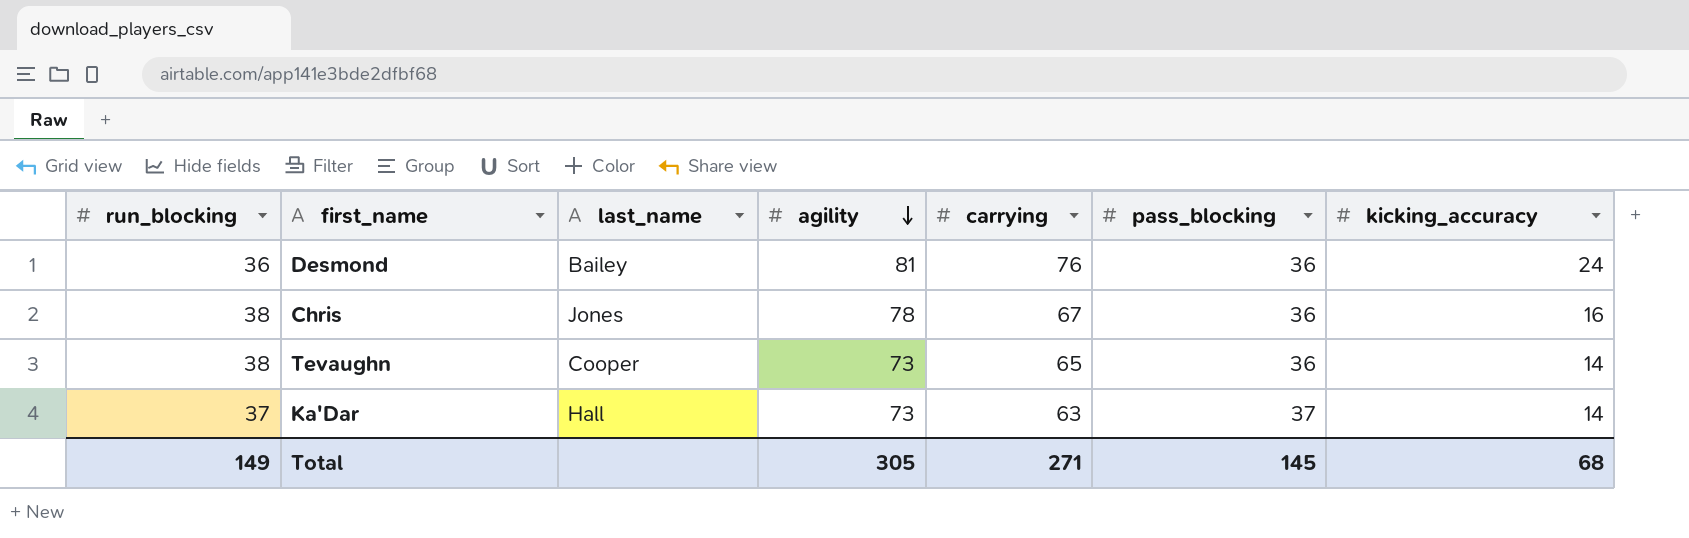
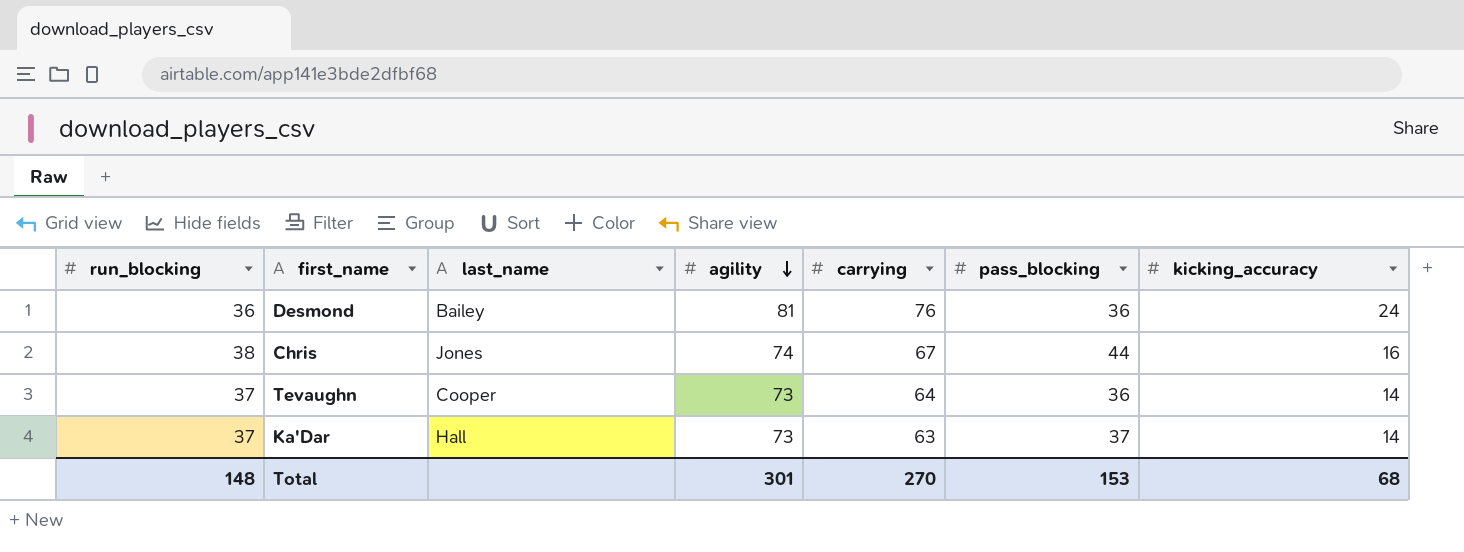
Chris | agility: 78 -> 74
Chris | pass_blocking: 36 -> 44
Tevaughn | run_blocking: 38 -> 37
Tevaughn | carrying: 65 -> 64
Total | run_blocking: 149 -> 148
Total | agility: 305 -> 301
Total | carrying: 271 -> 270
Total | pass_blocking: 145 -> 153

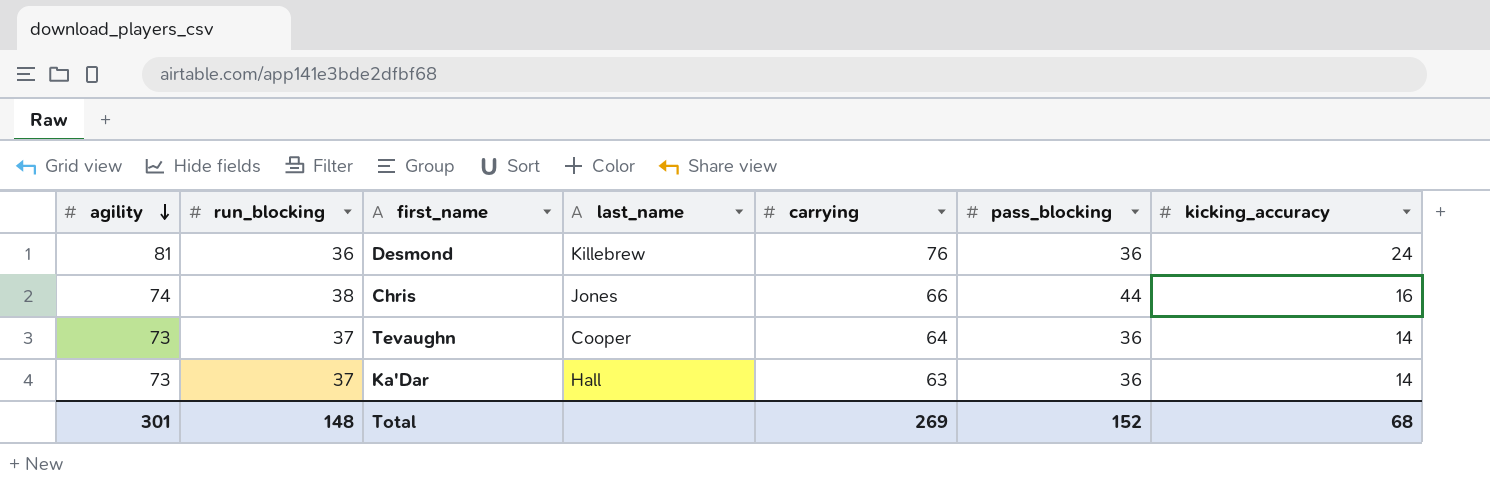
column agility | position: 4 -> 1
Desmond | last_name: Bailey -> Killebrew
Chris | carrying: 67 -> 66
Ka'Dar | pass_blocking: 37 -> 36
Total | carrying: 270 -> 269
Total | pass_blocking: 153 -> 152

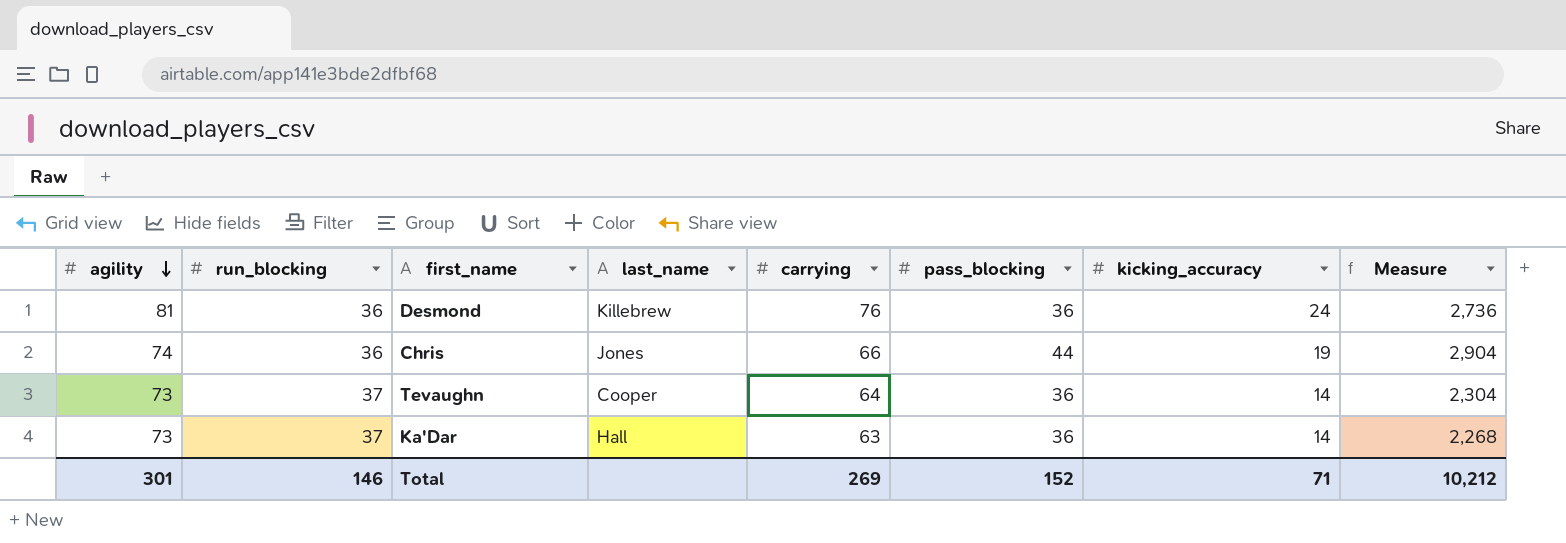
column Measure | formula: none -> [carrying] * [pass_blocking]
Chris | run_blocking: 38 -> 36
Chris | kicking_accuracy: 16 -> 19
Total | run_blocking: 148 -> 146
Total | kicking_accuracy: 68 -> 71

